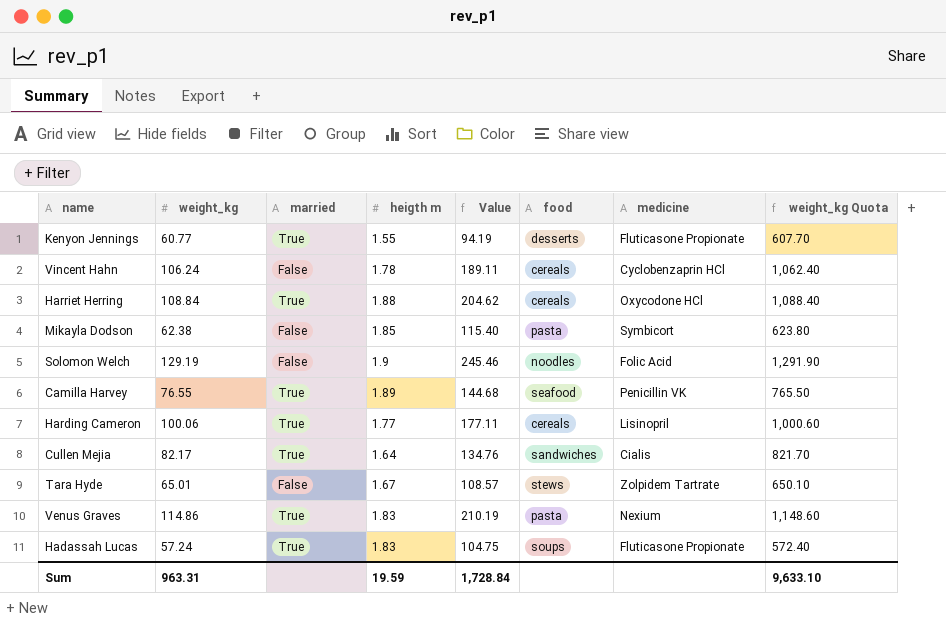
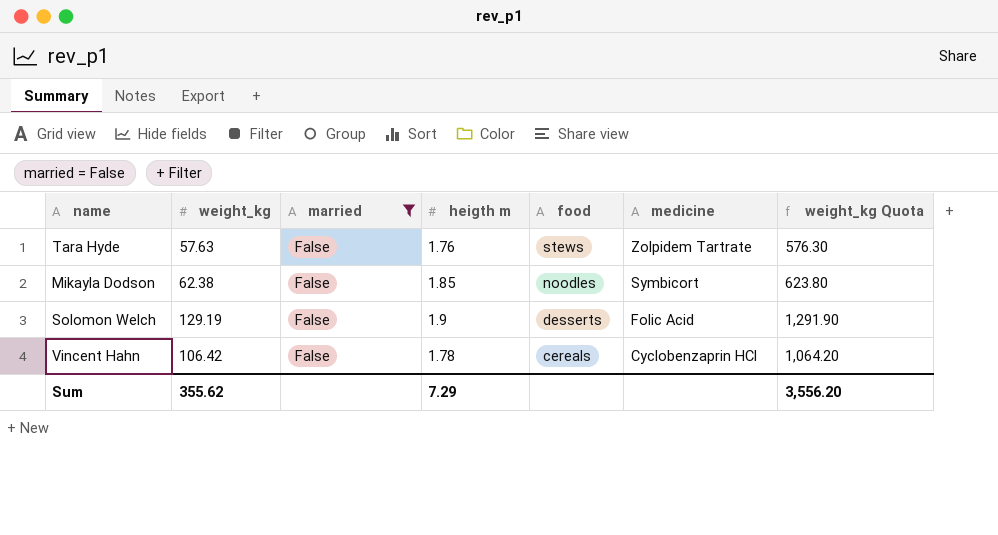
filter: none -> married = False
row order: none -> food descending
column Value | formula: [weight_kg] * [heigth m] -> none
Tara Hyde | weight_kg: 65.01 -> 57.63
Tara Hyde | heigth m: 1.67 -> 1.76
Tara Hyde | weight_kg Quota: 650.10 -> 576.30
Mikayla Dodson | food: pasta -> noodles
Solomon Welch | food: noodles -> desserts
Vincent Hahn | weight_kg: 106.24 -> 106.42
Vincent Hahn | weight_kg Quota: 1,062.40 -> 1,064.20
Sum | weight_kg: 963.31 -> 355.62
Sum | heigth m: 19.59 -> 7.29
Sum | weight_kg Quota: 9,633.10 -> 3,556.20

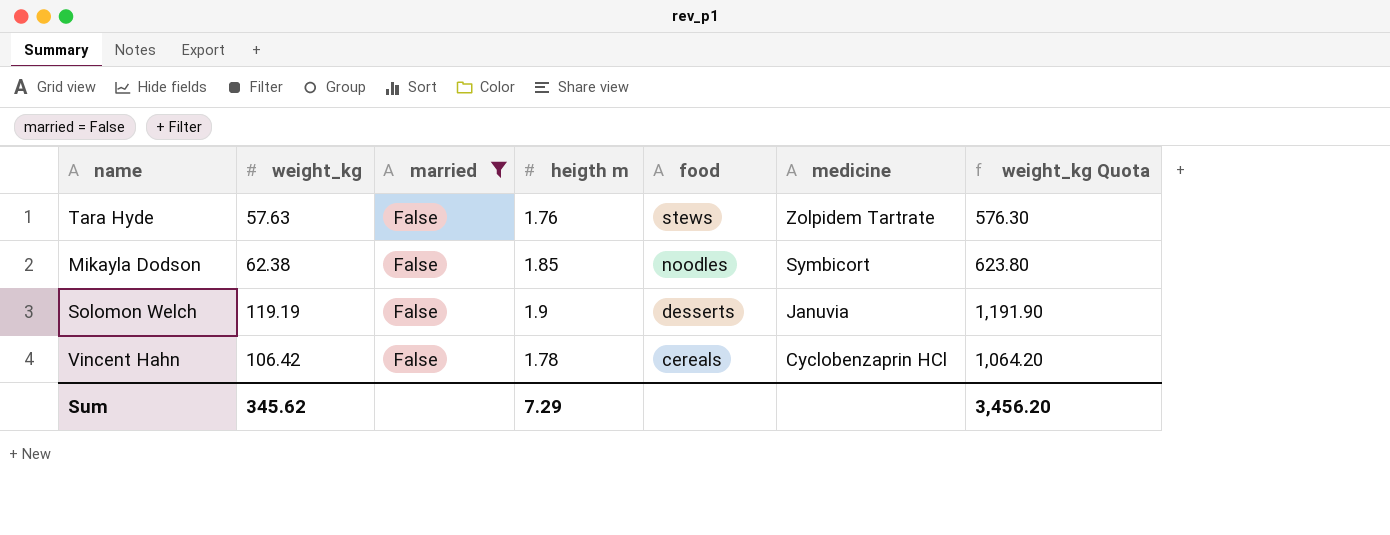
Solomon Welch | weight_kg: 129.19 -> 119.19
Solomon Welch | medicine: Folic Acid -> Januvia
Solomon Welch | weight_kg Quota: 1,291.90 -> 1,191.90
Sum | weight_kg: 355.62 -> 345.62
Sum | weight_kg Quota: 3,556.20 -> 3,456.20

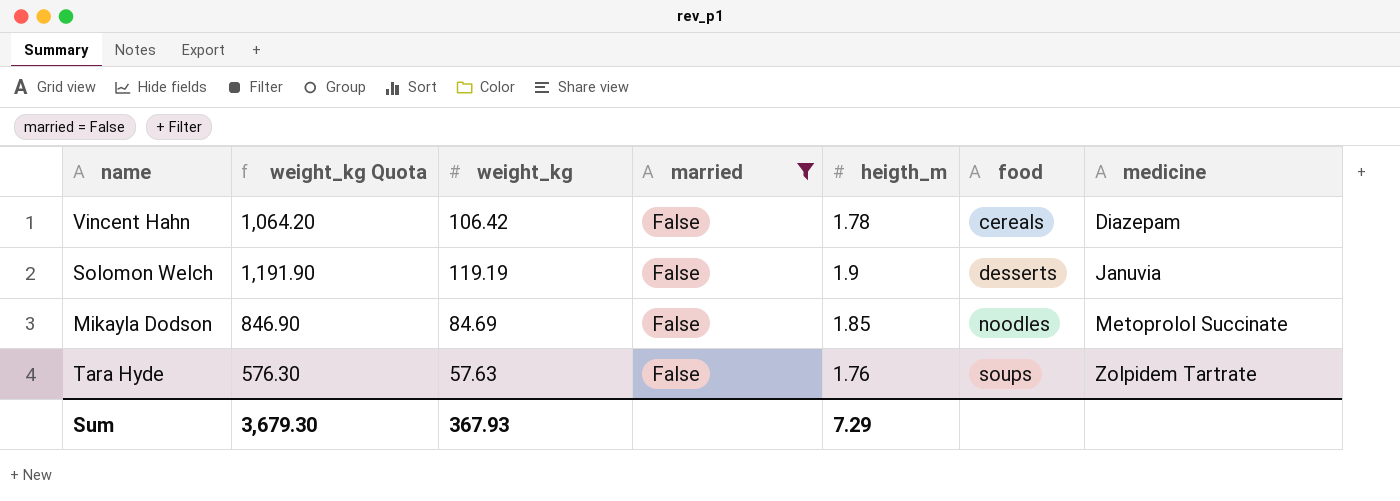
row order: food descending -> food ascending
column weight_kg Quota | position: 7 -> 2
column name: heigth m -> heigth_m
Vincent Hahn | medicine: Cyclobenzaprin HCl -> Diazepam
Mikayla Dodson | weight_kg Quota: 623.80 -> 846.90
Mikayla Dodson | weight_kg: 62.38 -> 84.69
Mikayla Dodson | medicine: Symbicort -> Metoprolol Succinate
Tara Hyde | food: stews -> soups
Sum | weight_kg Quota: 3,456.20 -> 3,679.30
Sum | weight_kg: 345.62 -> 367.93

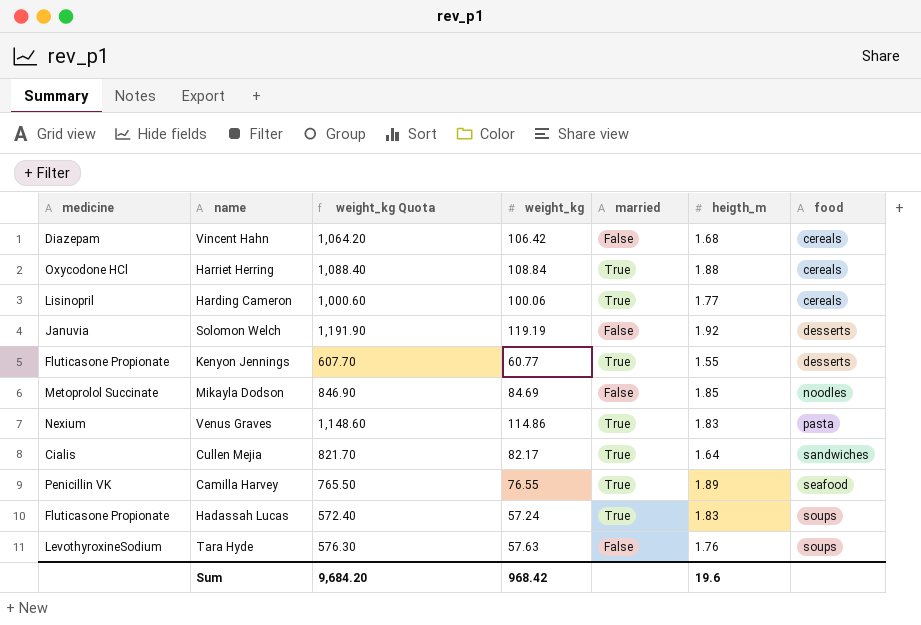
filter: married = False -> none
column medicine | position: 7 -> 1
Vincent Hahn | heigth_m: 1.78 -> 1.68
Solomon Welch | heigth_m: 1.9 -> 1.92
Tara Hyde | medicine: Zolpidem Tartrate -> LevothyroxineSodium
Sum | weight_kg Quota: 3,679.30 -> 9,684.20
Sum | weight_kg: 367.93 -> 968.42
Sum | heigth_m: 7.29 -> 19.6

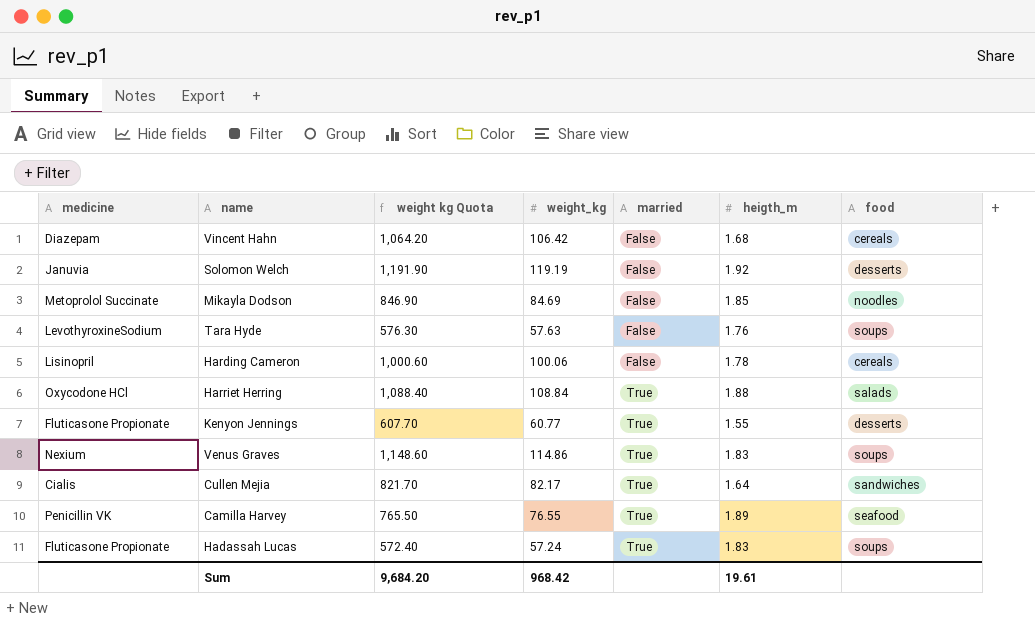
row order: food ascending -> married ascending
column name: weight_kg Quota -> weight kg Quota
Harding Cameron | married: True -> False
Harding Cameron | heigth_m: 1.77 -> 1.78
Harriet Herring | food: cereals -> salads
Venus Graves | food: pasta -> soups
Sum | heigth_m: 19.6 -> 19.61

